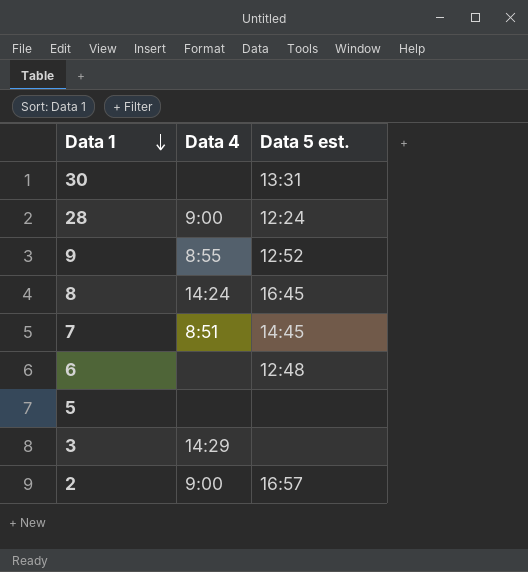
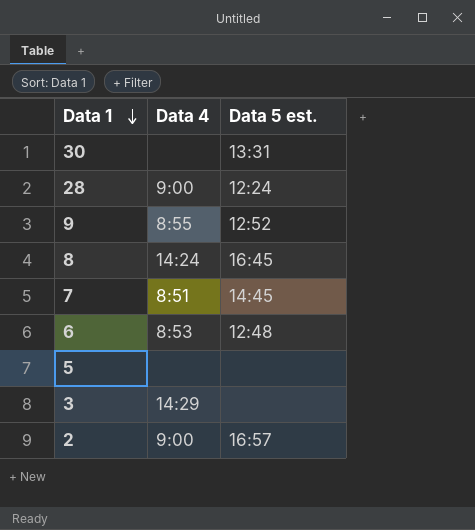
6 | Data 4: none -> 8:53

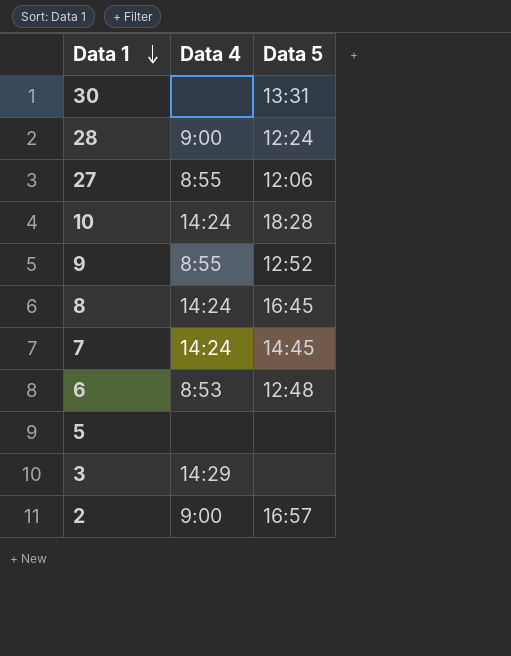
column name: Data 5 est. -> Data 5
row 27: none -> 8:55 | 12:06
row 10: none -> 14:24 | 18:28
7 | Data 4: 8:51 -> 14:24

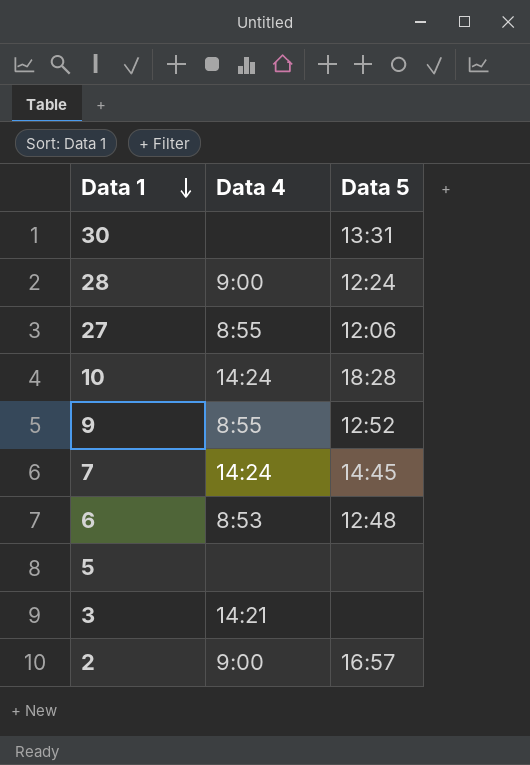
row 8: 14:24 | 16:45 -> none
3 | Data 4: 14:29 -> 14:21

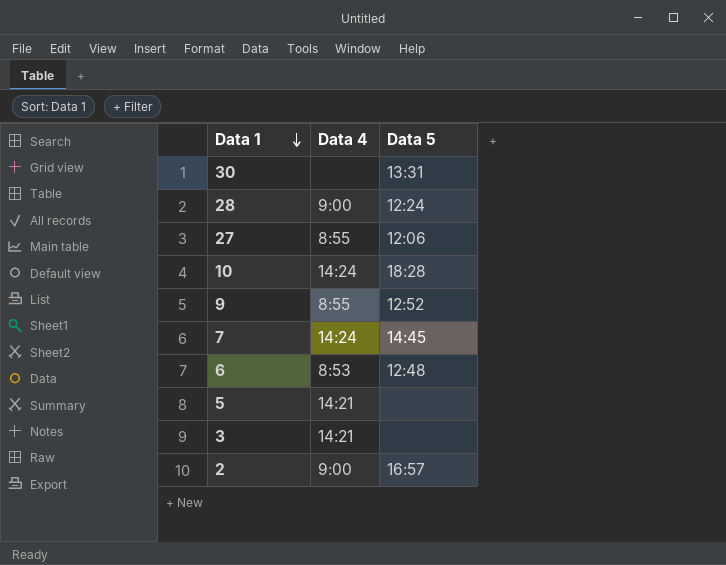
5 | Data 4: none -> 14:21

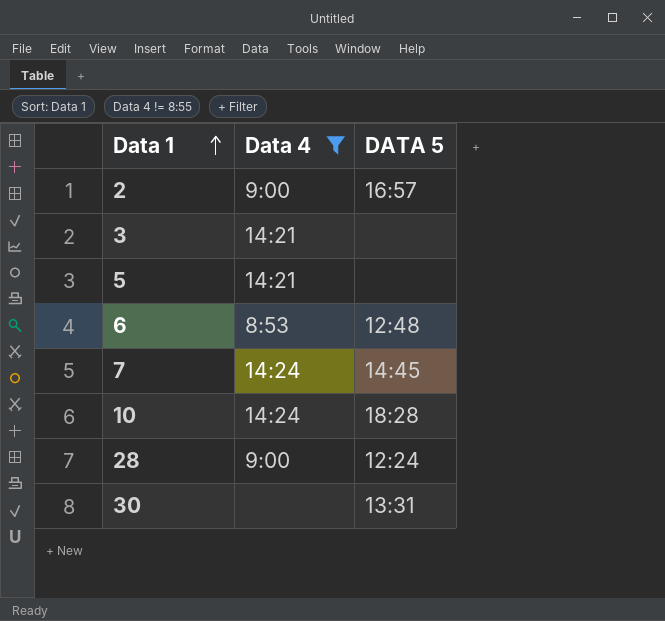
filter: none -> Data 4 != 8:55
row order: Data 1 descending -> Data 1 ascending
column name: Data 5 -> DATA 5

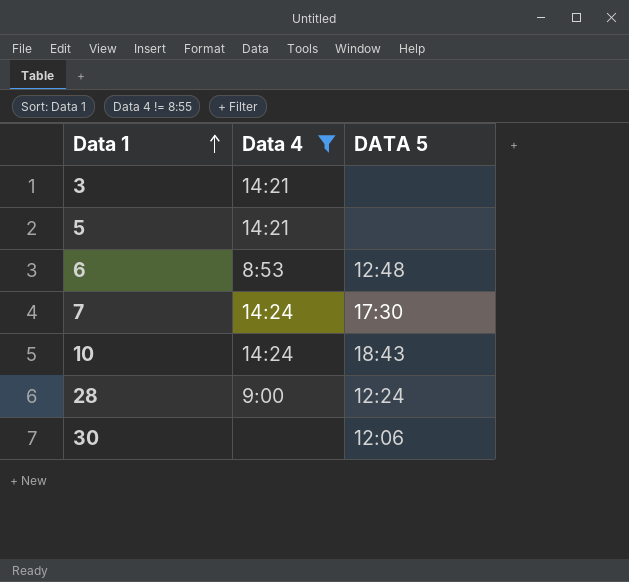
row 2: 9:00 | 16:57 -> none
7 | DATA 5: 14:45 -> 17:30
10 | DATA 5: 18:28 -> 18:43
30 | DATA 5: 13:31 -> 12:06

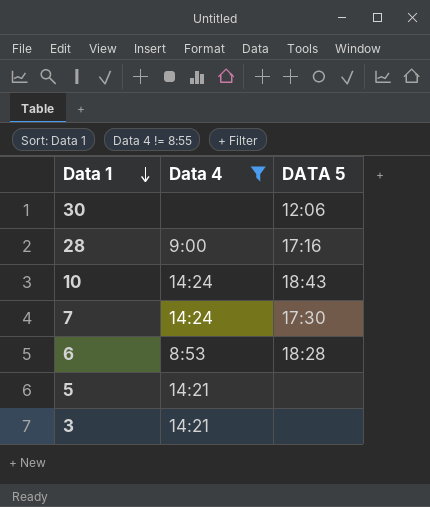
row order: Data 1 ascending -> Data 1 descending
28 | DATA 5: 12:24 -> 17:16
6 | DATA 5: 12:48 -> 18:28

